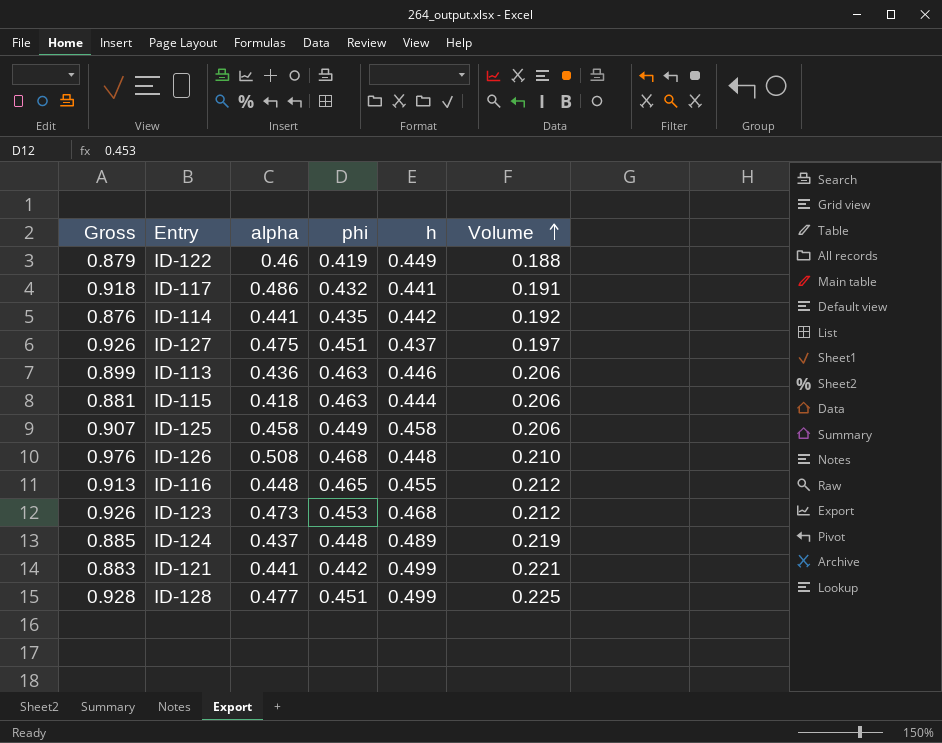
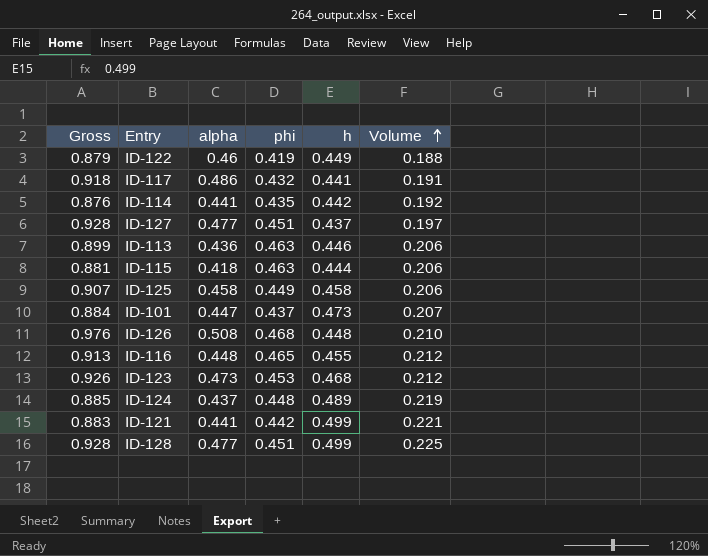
ID-127 | Gross: 0.926 -> 0.928
ID-127 | alpha: 0.475 -> 0.477
row ID-101: none -> 0.884 | 0.447 | 0.437 | 0.473 | 0.207

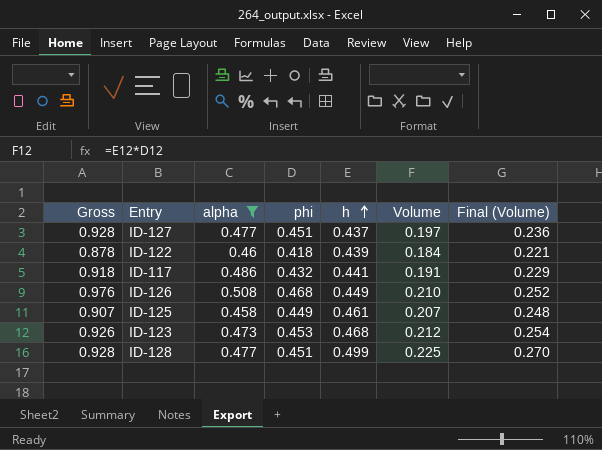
filter: none -> alpha >= 0.458
row order: Volume ascending -> h ascending
column Final (Volume) | formula: none -> [Volume] * 1.2
ID-122 | Gross: 0.879 -> 0.878
ID-122 | phi: 0.419 -> 0.418
ID-122 | h: 0.449 -> 0.439
ID-122 | Volume: 0.188 -> 0.184
ID-126 | h: 0.448 -> 0.449
ID-125 | h: 0.458 -> 0.461
ID-125 | Volume: 0.206 -> 0.207

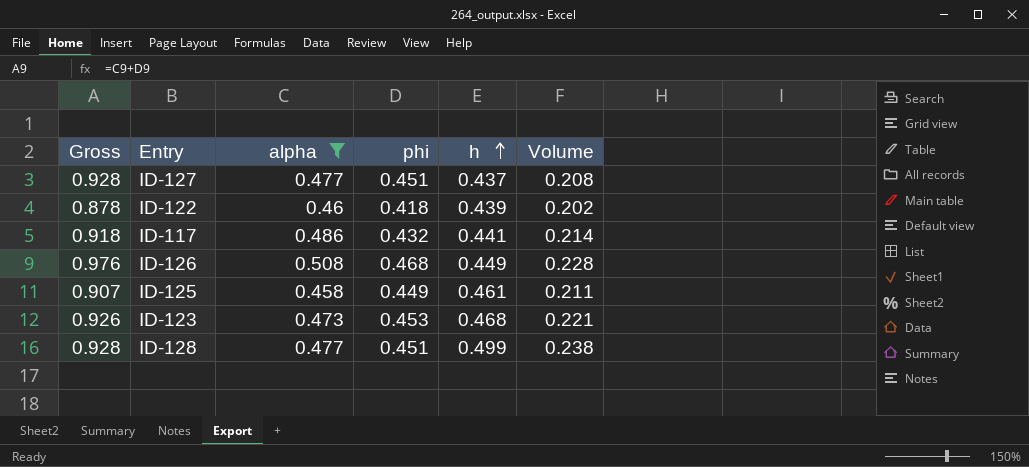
column Final (Volume) | formula: [Volume] * 1.2 -> none
column Volume | formula: [phi] * [h] -> [alpha] * [h]

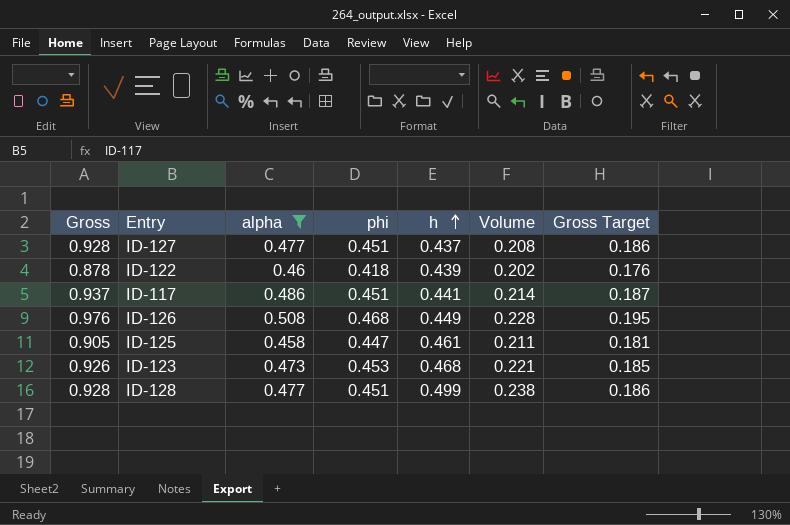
column Gross Target | formula: none -> [Gross] * 0.2
ID-117 | Gross: 0.918 -> 0.937
ID-117 | phi: 0.432 -> 0.451
ID-125 | Gross: 0.907 -> 0.905
ID-125 | phi: 0.449 -> 0.447

